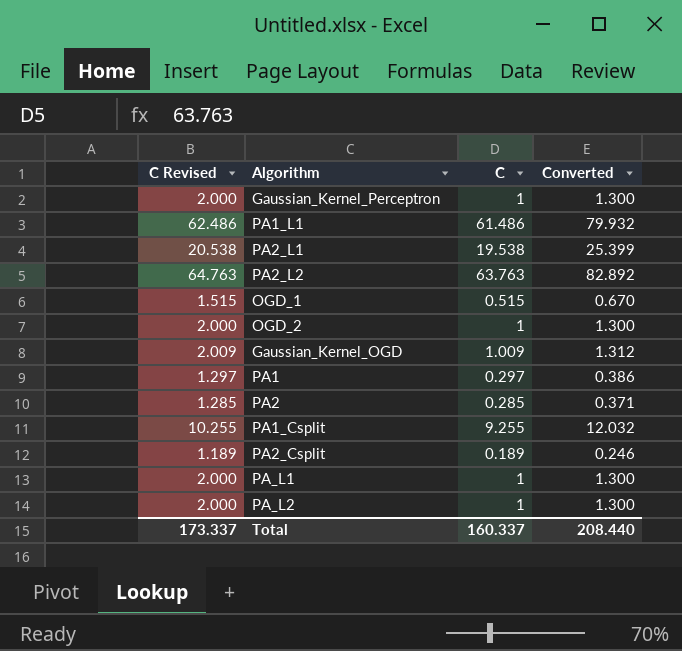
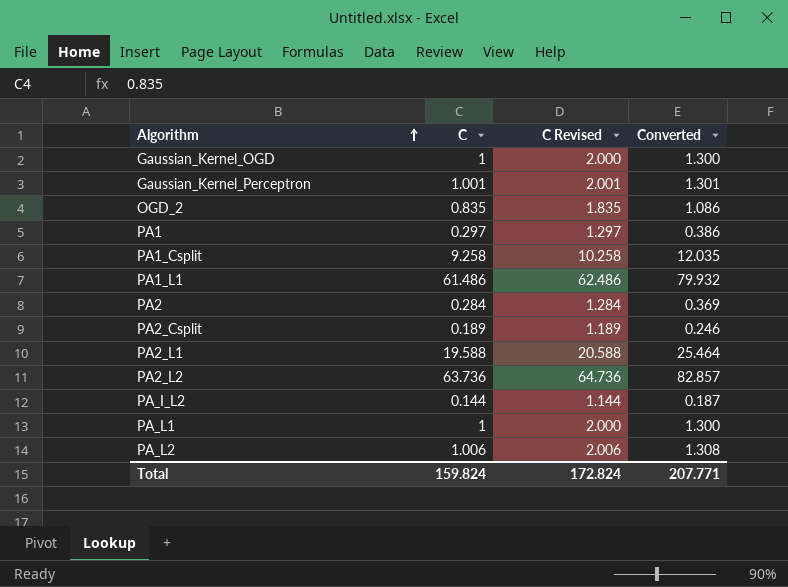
row order: none -> Algorithm ascending
column C Revised | position: 1 -> 3
row OGD_1: 1.515 | 0.515 | 0.670 -> none
Gaussian_Kernel_OGD | C: 1.009 -> 1
Gaussian_Kernel_OGD | C Revised: 2.009 -> 2.000
Gaussian_Kernel_OGD | Converted: 1.312 -> 1.300
Gaussian_Kernel_Perceptron | C: 1 -> 1.001
Gaussian_Kernel_Perceptron | C Revised: 2.000 -> 2.001
Gaussian_Kernel_Perceptron | Converted: 1.300 -> 1.301
OGD_2 | C: 1 -> 0.835
OGD_2 | C Revised: 2.000 -> 1.835
OGD_2 | Converted: 1.300 -> 1.086
PA1_Csplit | C: 9.255 -> 9.258
PA1_Csplit | C Revised: 10.255 -> 10.258
PA1_Csplit | Converted: 12.032 -> 12.035
PA2 | C: 0.285 -> 0.284
PA2 | C Revised: 1.285 -> 1.284
PA2 | Converted: 0.371 -> 0.369
PA2_L1 | C: 19.538 -> 19.588
PA2_L1 | C Revised: 20.538 -> 20.588
PA2_L1 | Converted: 25.399 -> 25.464
PA2_L2 | C: 63.763 -> 63.736
PA2_L2 | C Revised: 64.763 -> 64.736
PA2_L2 | Converted: 82.892 -> 82.857
row PA_I_L2: none -> 0.144 | 1.144 | 0.187
PA_L2 | C: 1 -> 1.006
PA_L2 | C Revised: 2.000 -> 2.006
PA_L2 | Converted: 1.300 -> 1.308
Total | C: 160.337 -> 159.824
Total | C Revised: 173.337 -> 172.824
Total | Converted: 208.440 -> 207.771

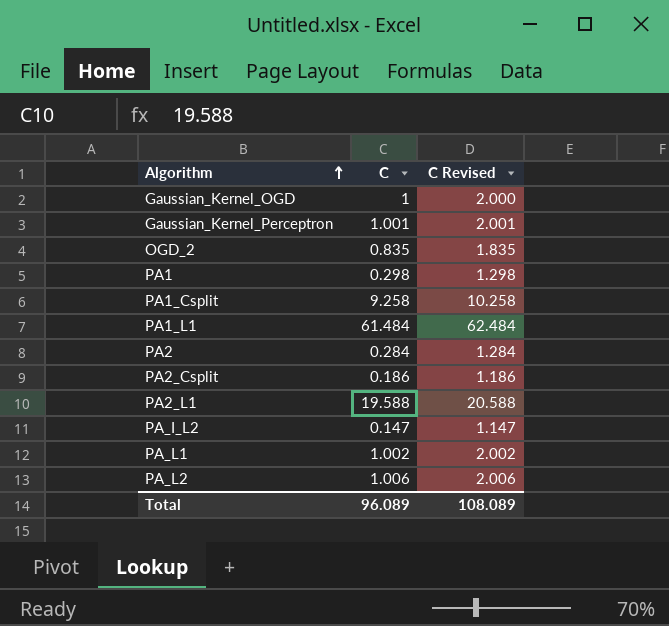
column Converted | formula: [C] * 1.3 -> none
row PA2_L2: 63.736 | 64.736 | 82.857 -> none
PA1 | C: 0.297 -> 0.298
PA1 | C Revised: 1.297 -> 1.298
PA1_L1 | C: 61.486 -> 61.484
PA1_L1 | C Revised: 62.486 -> 62.484
PA2_Csplit | C: 0.189 -> 0.186
PA2_Csplit | C Revised: 1.189 -> 1.186
PA_I_L2 | C: 0.144 -> 0.147
PA_I_L2 | C Revised: 1.144 -> 1.147
PA_L1 | C: 1 -> 1.002
PA_L1 | C Revised: 2.000 -> 2.002
Total | C: 159.824 -> 96.089
Total | C Revised: 172.824 -> 108.089

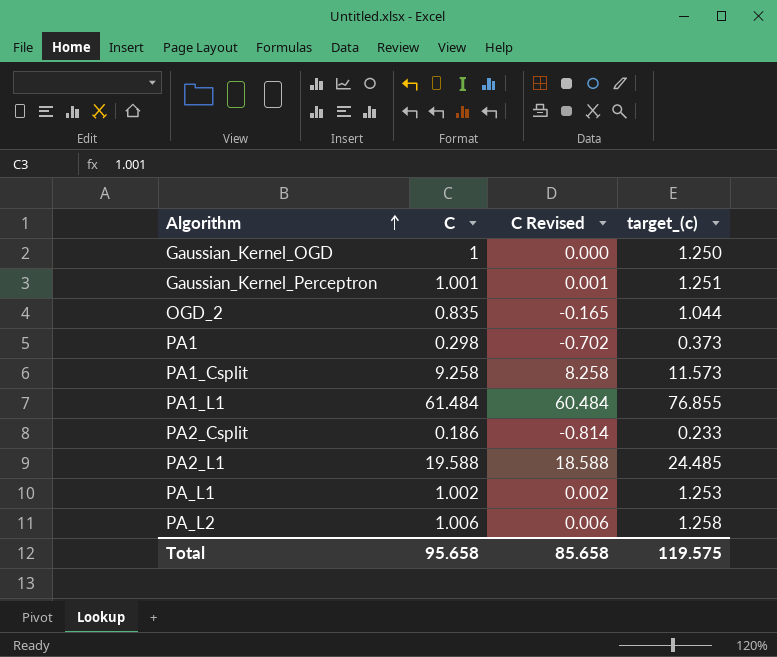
column C Revised | formula: [C] + 1 -> [C] - 1
column target_(c) | formula: none -> [C] * 1.25
row PA2: 0.284 | 1.284 -> none
row PA_I_L2: 0.147 | 1.147 -> none
Total | C: 96.089 -> 95.658
Total | C Revised: 108.089 -> 85.658

